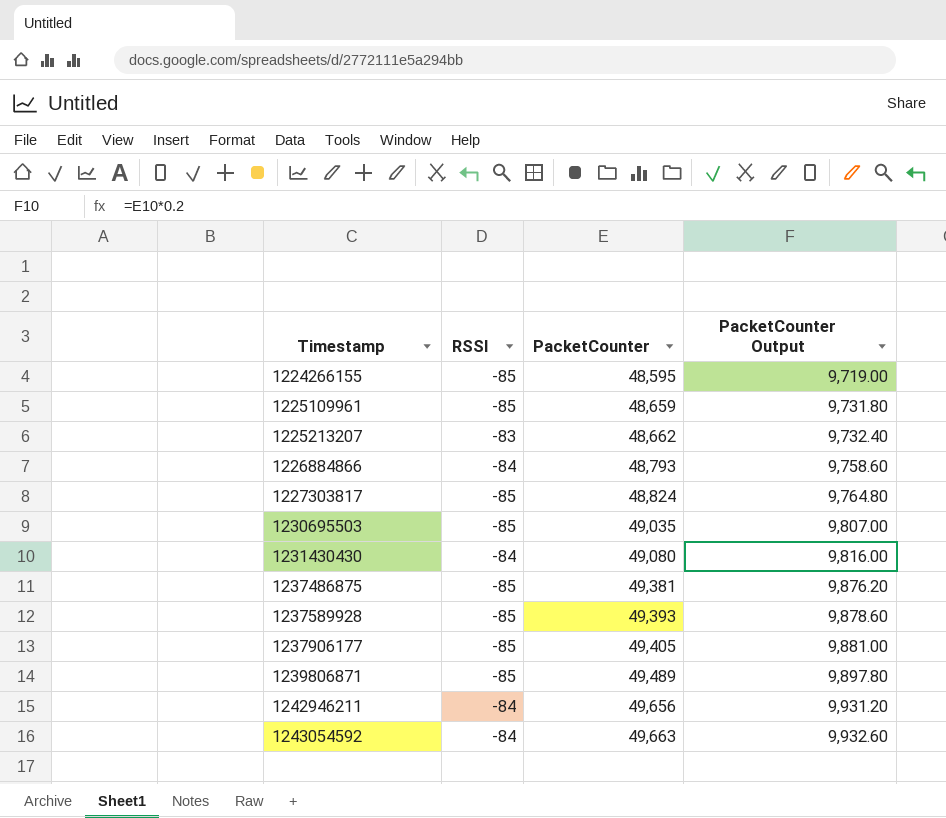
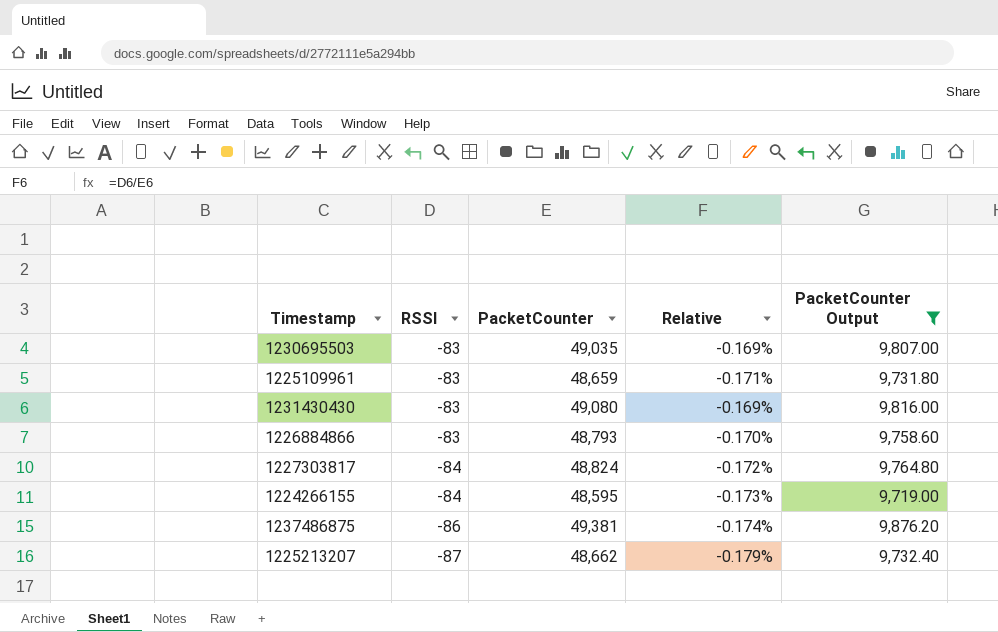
filter: none -> PacketCounter Output <= 9,876.20
row order: Timestamp ascending -> RSSI descending
column Relative | formula: none -> [RSSI] / [PacketCounter]
1230695503 | RSSI: -85 -> -83
1225109961 | RSSI: -85 -> -83
1231430430 | RSSI: -84 -> -83
1226884866 | RSSI: -84 -> -83
1227303817 | RSSI: -85 -> -84
1224266155 | RSSI: -85 -> -84
1237486875 | RSSI: -85 -> -86
1225213207 | RSSI: -83 -> -87

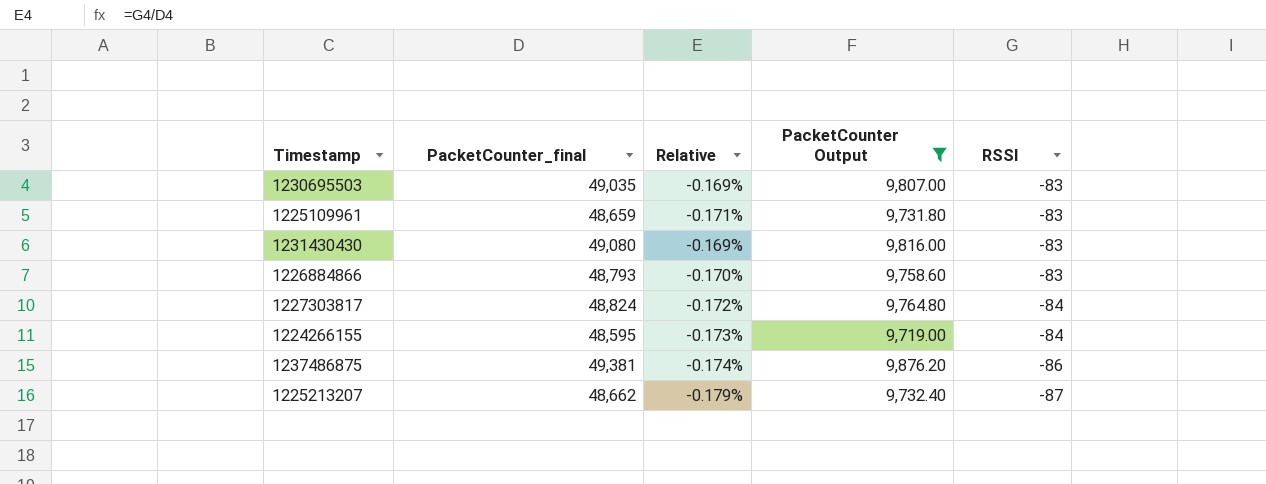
column name: PacketCounter -> PacketCounter_final
column RSSI | position: 2 -> 5

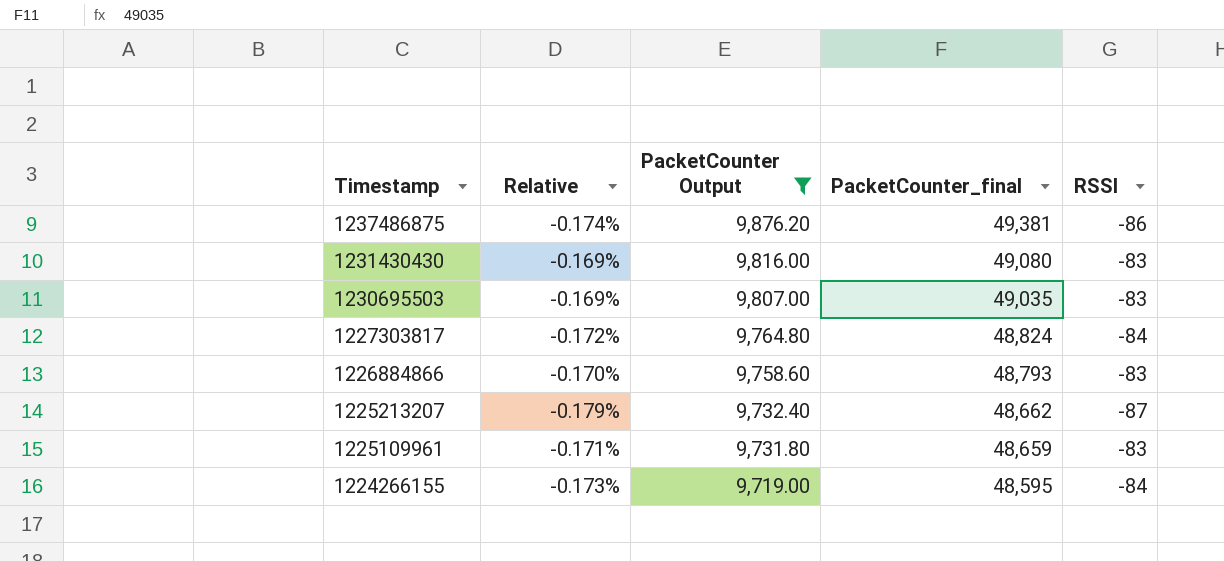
row order: RSSI descending -> Timestamp descending
column PacketCounter_final | position: 2 -> 4

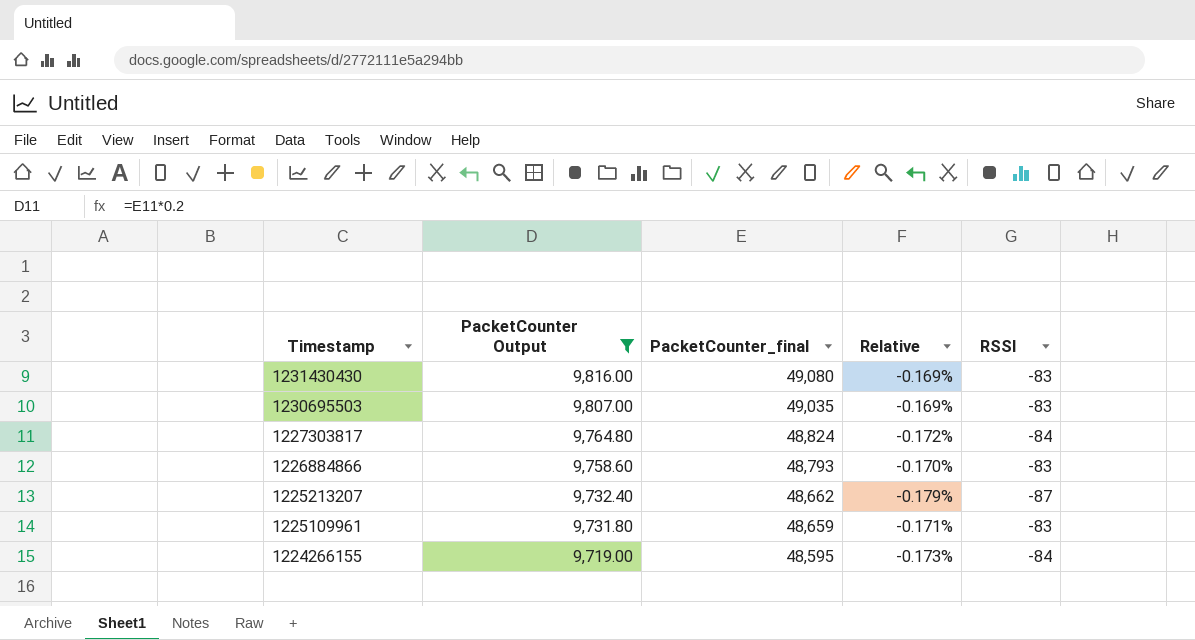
column Relative | position: 2 -> 4
row 1237486875: -0.174% | 9,876.20 | 49,381 | -86 -> none

